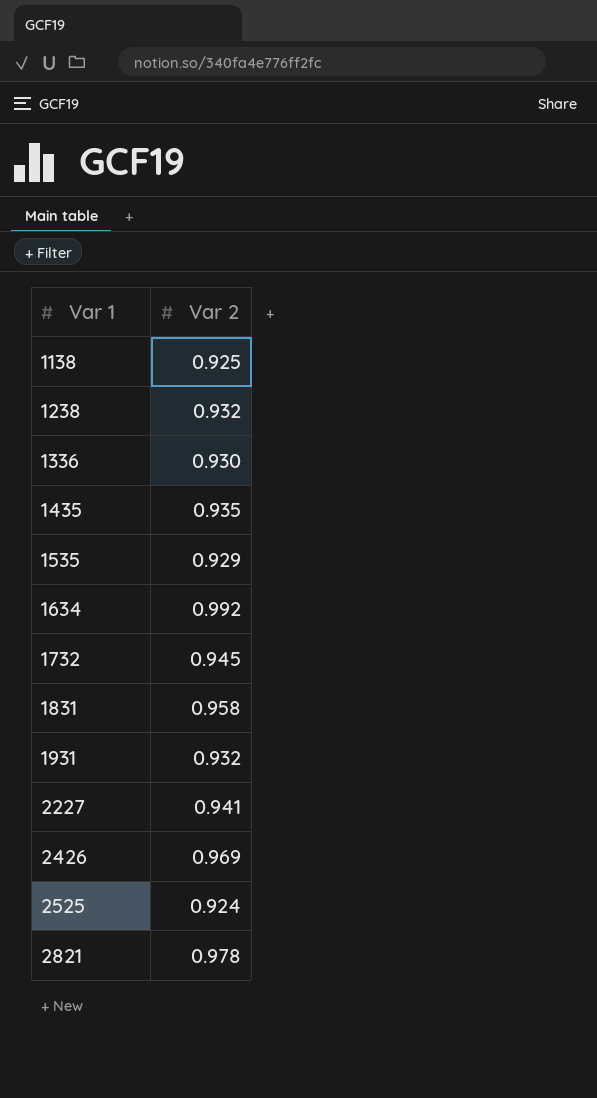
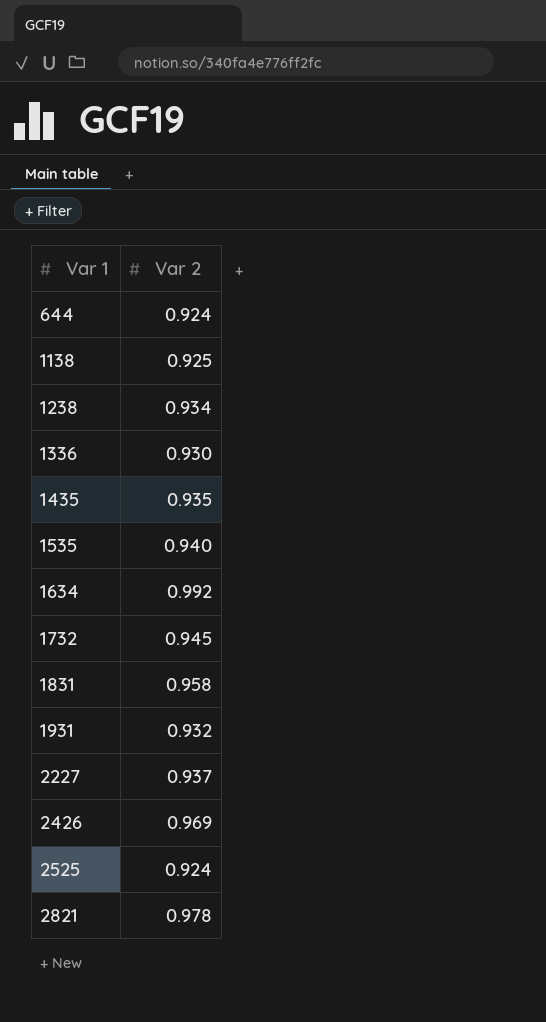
row 644: none -> 0.924
1238 | Var 2: 0.932 -> 0.934
1535 | Var 2: 0.929 -> 0.940
2227 | Var 2: 0.941 -> 0.937

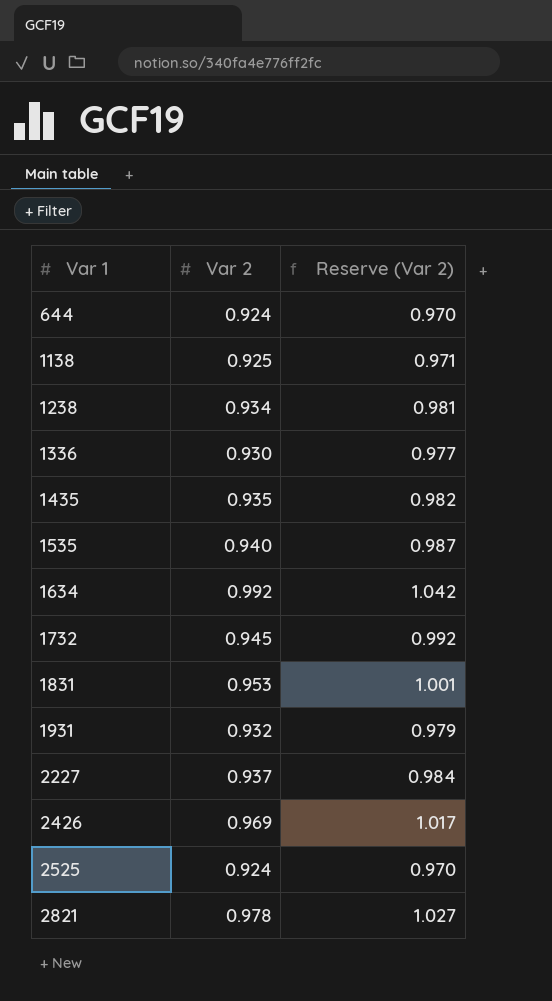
column Reserve (Var 2) | formula: none -> [Var 2] * 1.05
1831 | Var 2: 0.958 -> 0.953

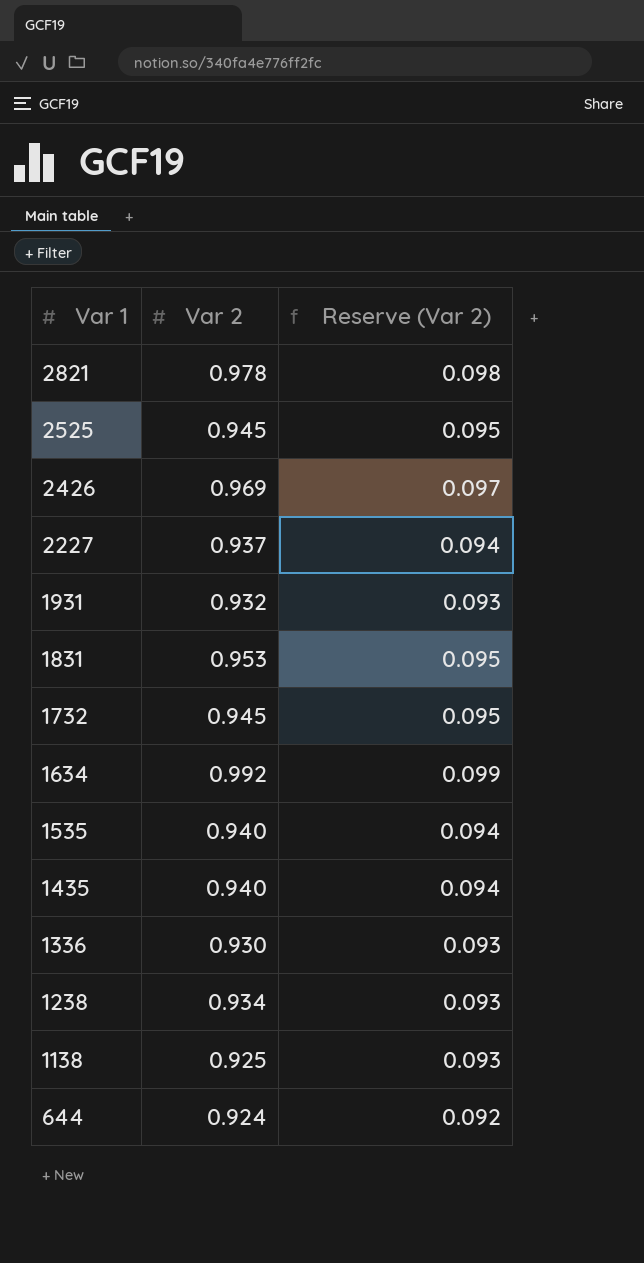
row order: Var 1 ascending -> Var 1 descending
column Reserve (Var 2) | formula: [Var 2] * 1.05 -> [Var 2] * 0.1
2525 | Var 2: 0.924 -> 0.945
1435 | Var 2: 0.935 -> 0.940

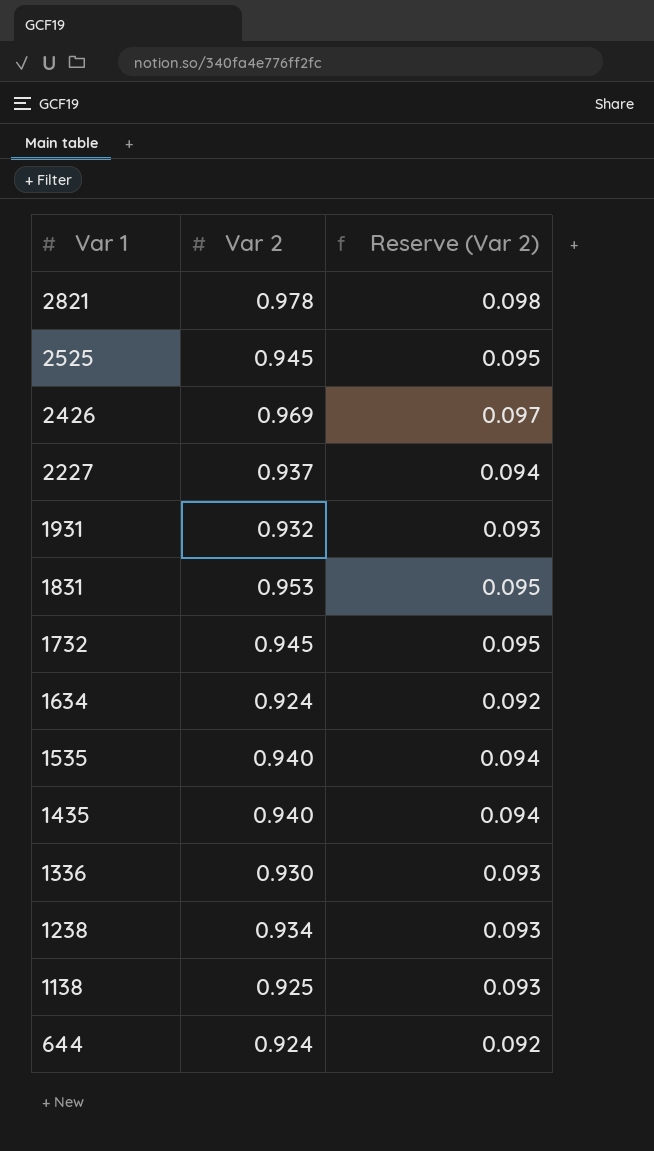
1634 | Var 2: 0.992 -> 0.924
1634 | Reserve (Var 2): 0.099 -> 0.092

